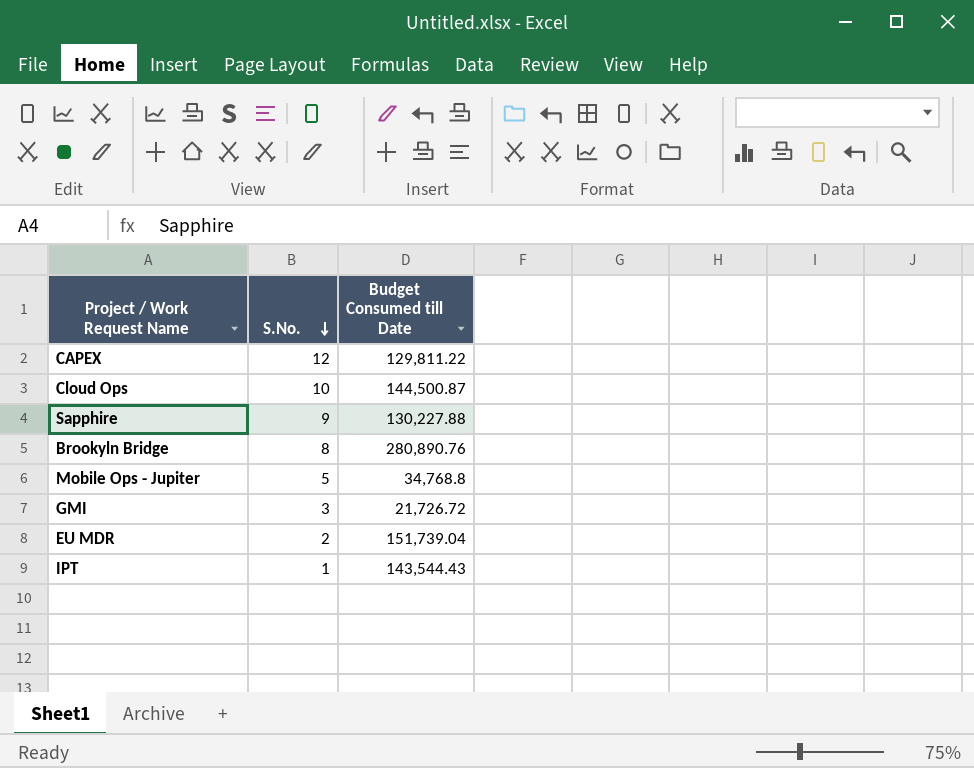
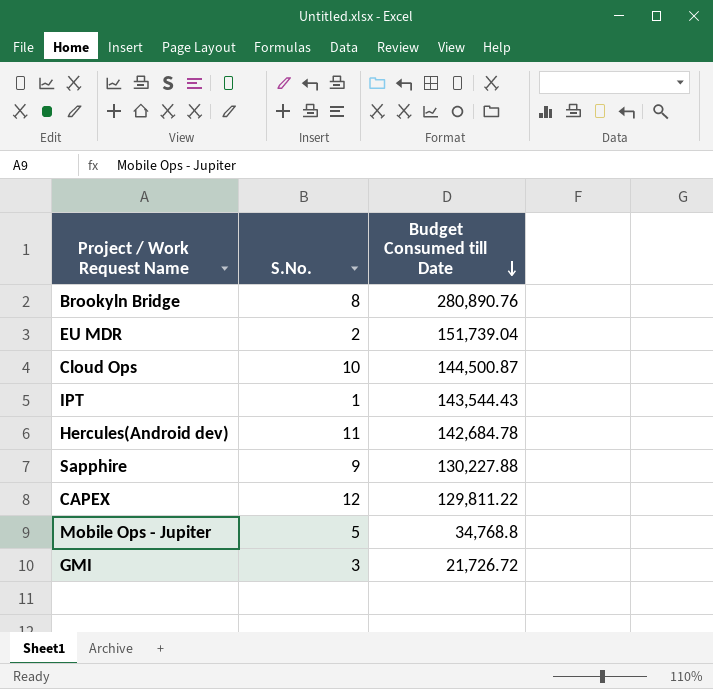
row order: S.No. descending -> Budget Consumed till Date descending
row Hercules(Android dev): none -> 11 | 142,684.78

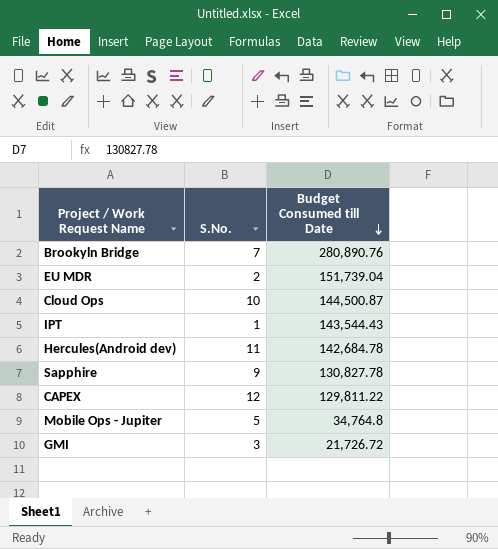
Brookyln Bridge | S.No.: 8 -> 7
Sapphire | Budget Consumed till Date: 130,227.88 -> 130,827.78
Mobile Ops - Jupiter | Budget Consumed till Date: 34,768.8 -> 34,764.8

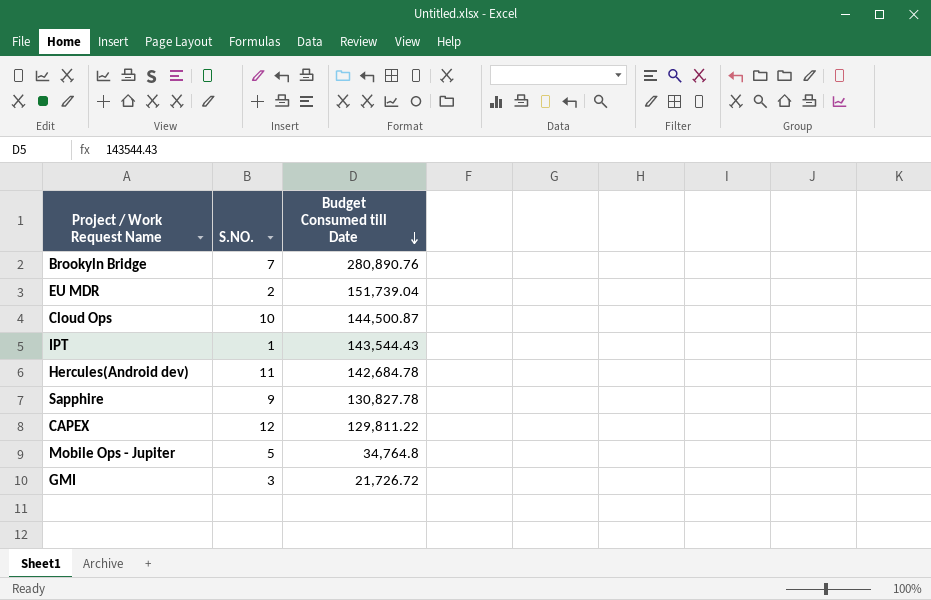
column name: S.No. -> S.NO.

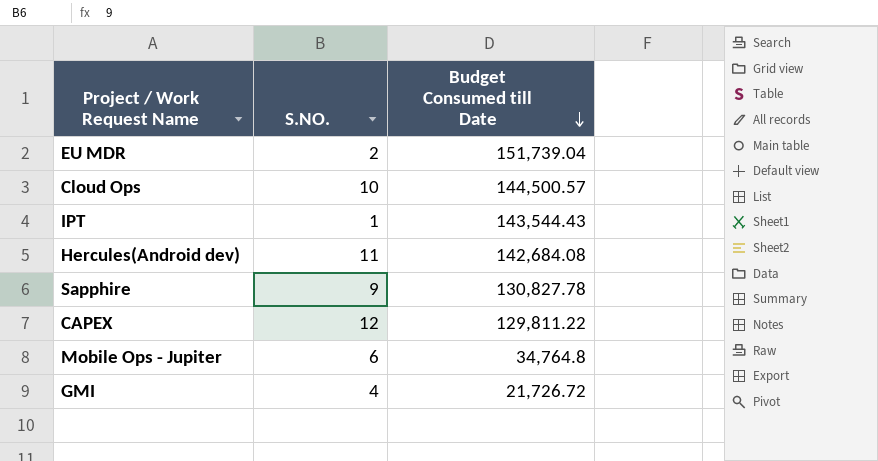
row Brookyln Bridge: 7 | 280,890.76 -> none
Cloud Ops | Budget Consumed till Date: 144,500.87 -> 144,500.57
Hercules(Android dev) | Budget Consumed till Date: 142,684.78 -> 142,684.08
Mobile Ops - Jupiter | S.NO.: 5 -> 6
GMI | S.NO.: 3 -> 4

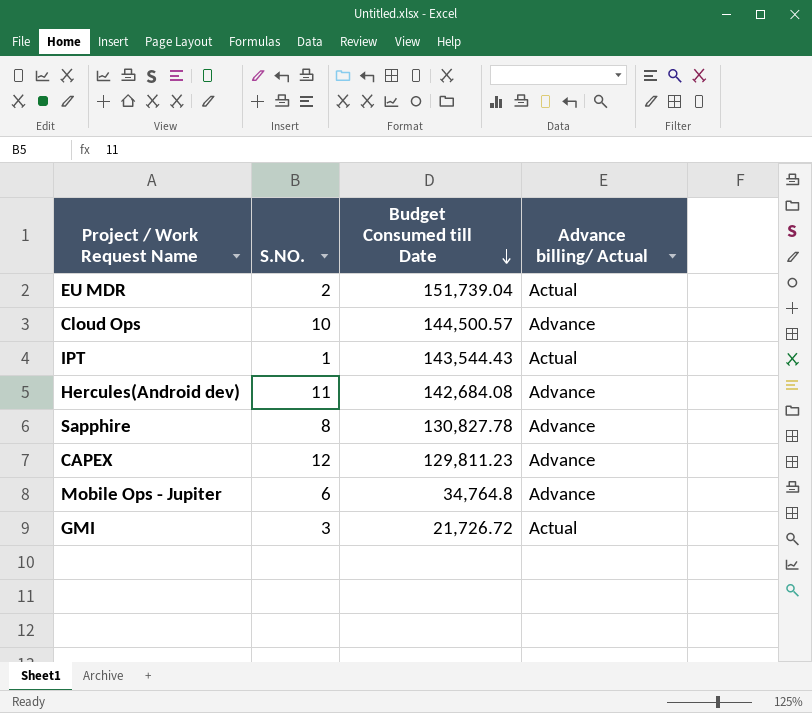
column Advance billing/ Actual | position: none -> 4
Sapphire | S.NO.: 9 -> 8
CAPEX | Budget Consumed till Date: 129,811.22 -> 129,811.23
GMI | S.NO.: 4 -> 3

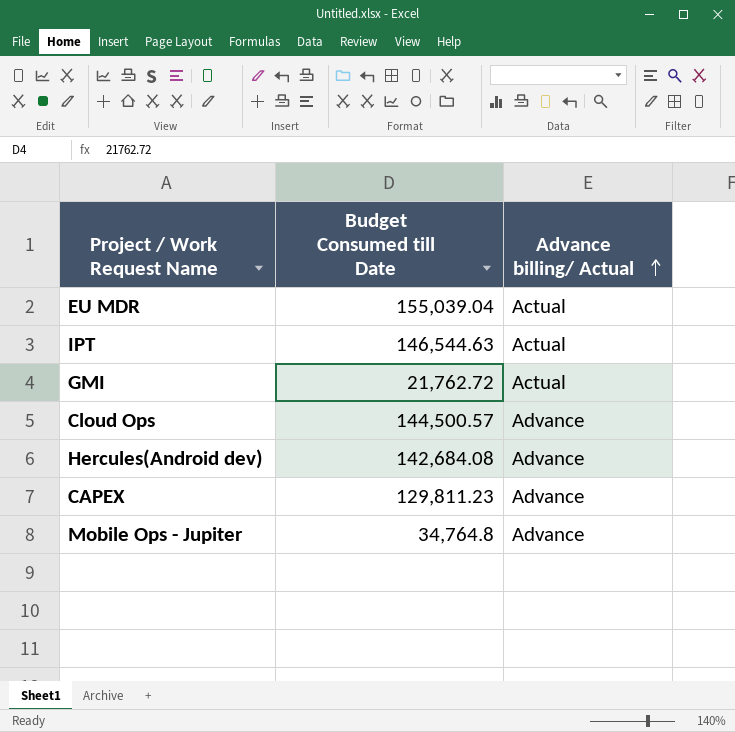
row order: Budget Consumed till Date descending -> Advance billing/ Actual ascending
column S.NO. | position: 2 -> none
row Sapphire: 8 | 130,827.78 | Advance -> none
EU MDR | Budget Consumed till Date: 151,739.04 -> 155,039.04
IPT | Budget Consumed till Date: 143,544.43 -> 146,544.63
GMI | Budget Consumed till Date: 21,726.72 -> 21,762.72

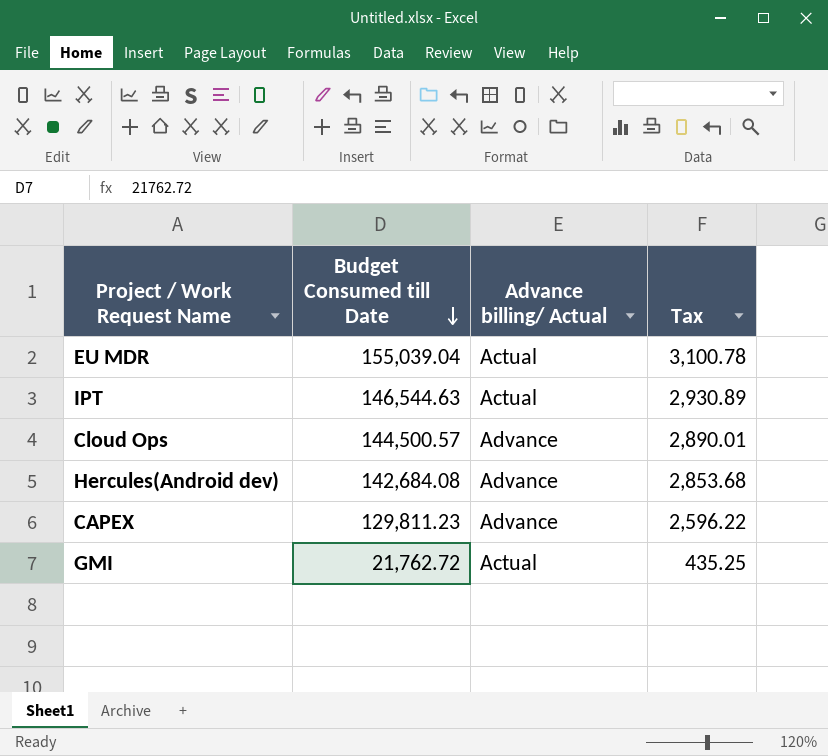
row order: Advance billing/ Actual ascending -> Budget Consumed till Date descending
column Tax | formula: none -> [Budget Consumed till Date] * 0.02
row Mobile Ops - Jupiter: 34,764.8 | Advance -> none

